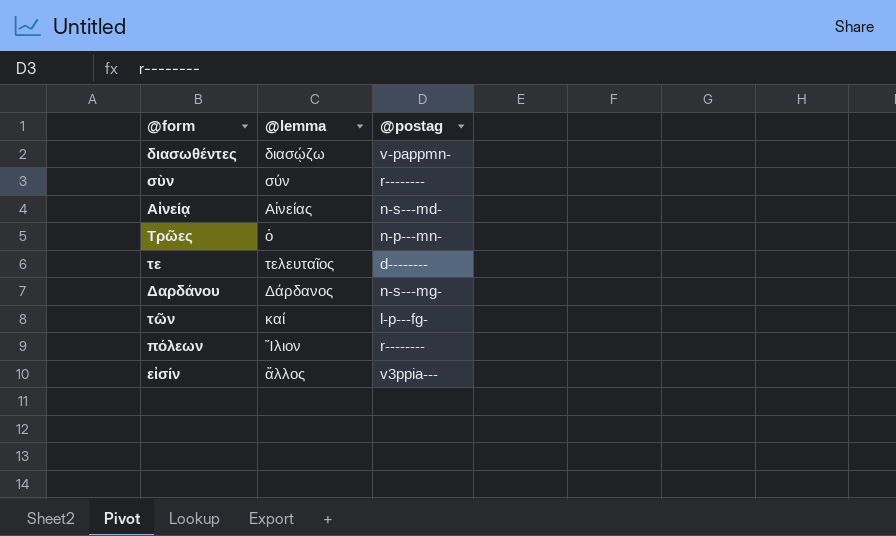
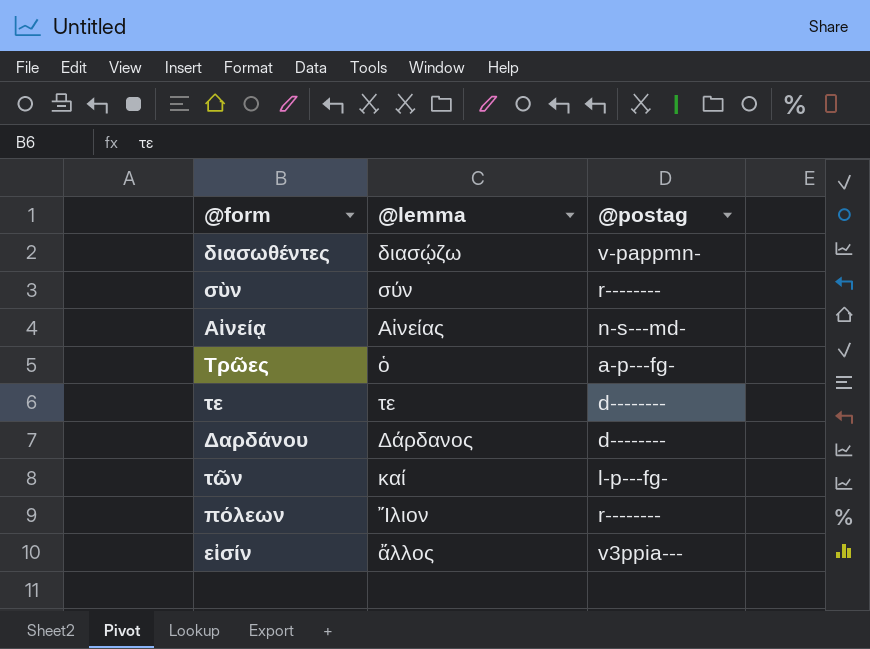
Τρῶες | @postag: n-p---mn- -> a-p---fg-
τε | @lemma: τελευταῖος -> τε
Δαρδάνου | @postag: n-s---mg- -> d--------

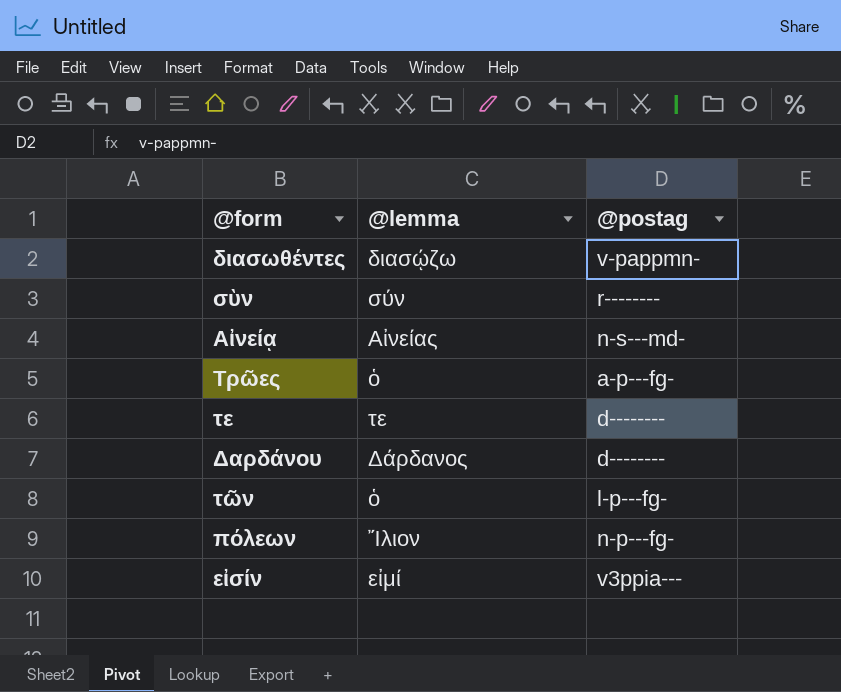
τῶν | @lemma: καί -> ὁ
πόλεων | @postag: r-------- -> n-p---fg-
εἰσίν | @lemma: ἄλλος -> εἰμί

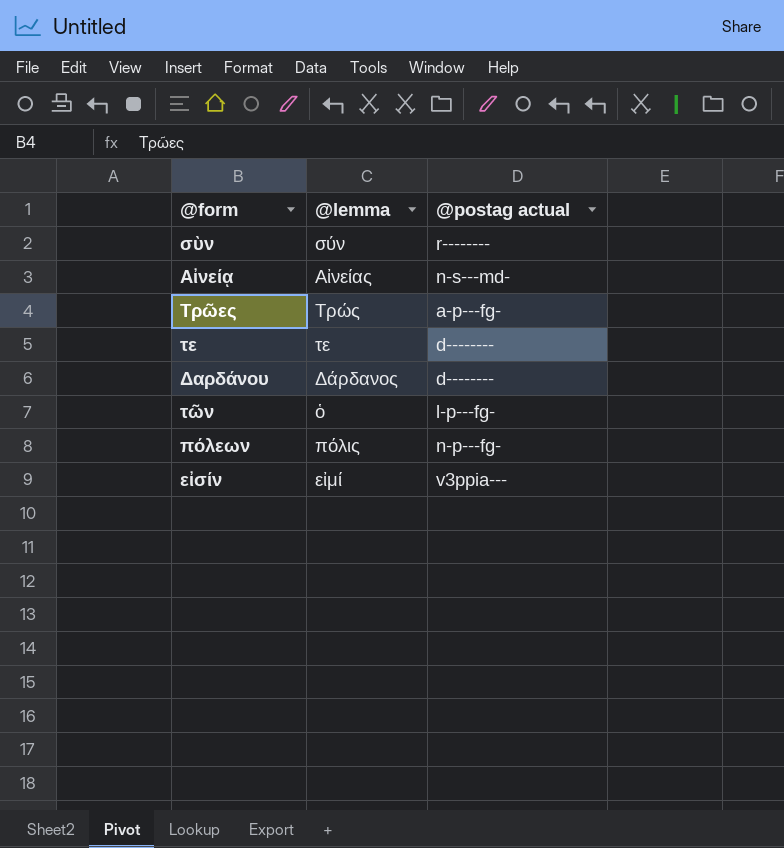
column name: @postag -> @postag actual
row διασωθέντες: διασῴζω | v-pappmn- -> none
Τρῶες | @lemma: ὁ -> Τρώς
πόλεων | @lemma: Ἴλιον -> πόλις

